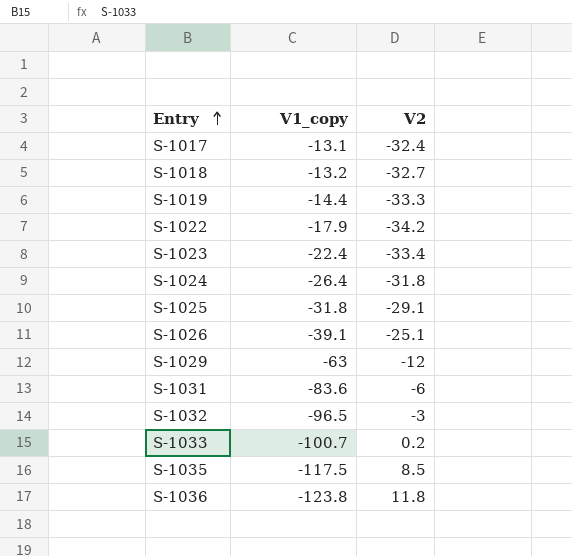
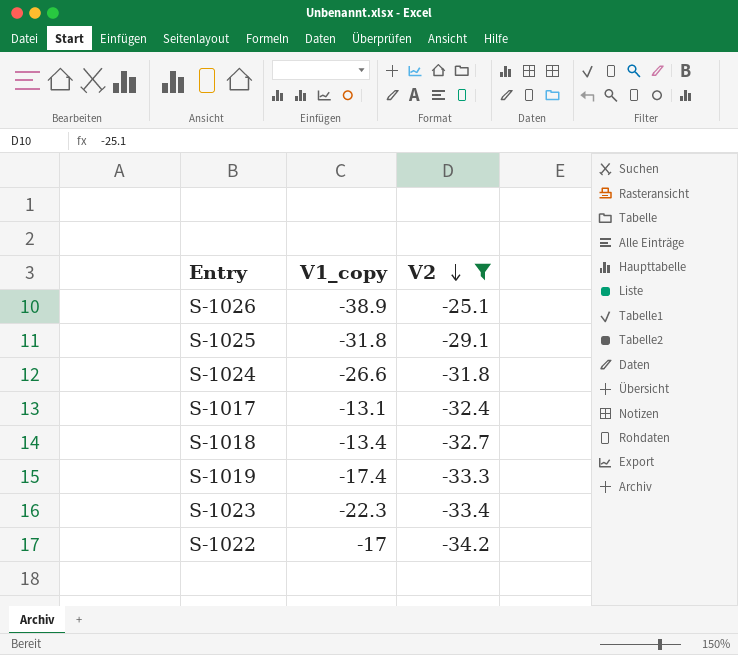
filter: none -> V2 <= -25.1
row order: Entry ascending -> V2 descending
S-1026 | V1_copy: -39.1 -> -38.9
S-1024 | V1_copy: -26.4 -> -26.6
S-1018 | V1_copy: -13.2 -> -13.4
S-1019 | V1_copy: -14.4 -> -17.4
S-1023 | V1_copy: -22.4 -> -22.3
S-1022 | V1_copy: -17.9 -> -17

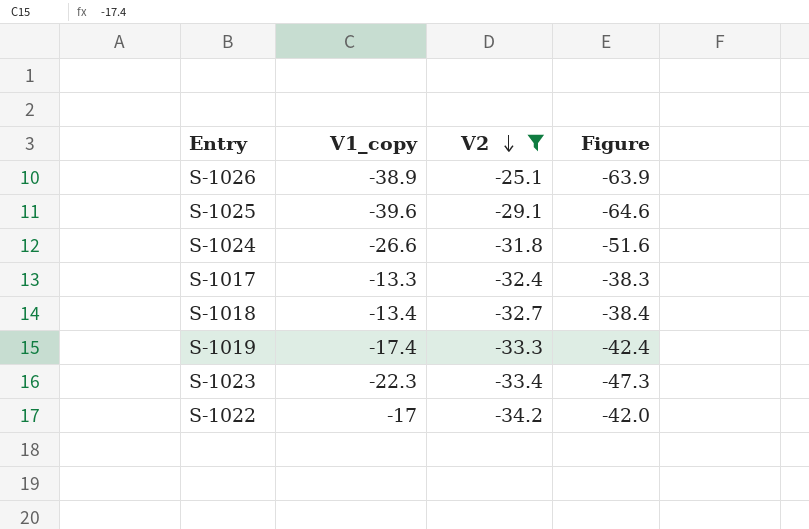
column Figure | formula: none -> [V1_copy] - 25
S-1025 | V1_copy: -31.8 -> -39.6
S-1017 | V1_copy: -13.1 -> -13.3

